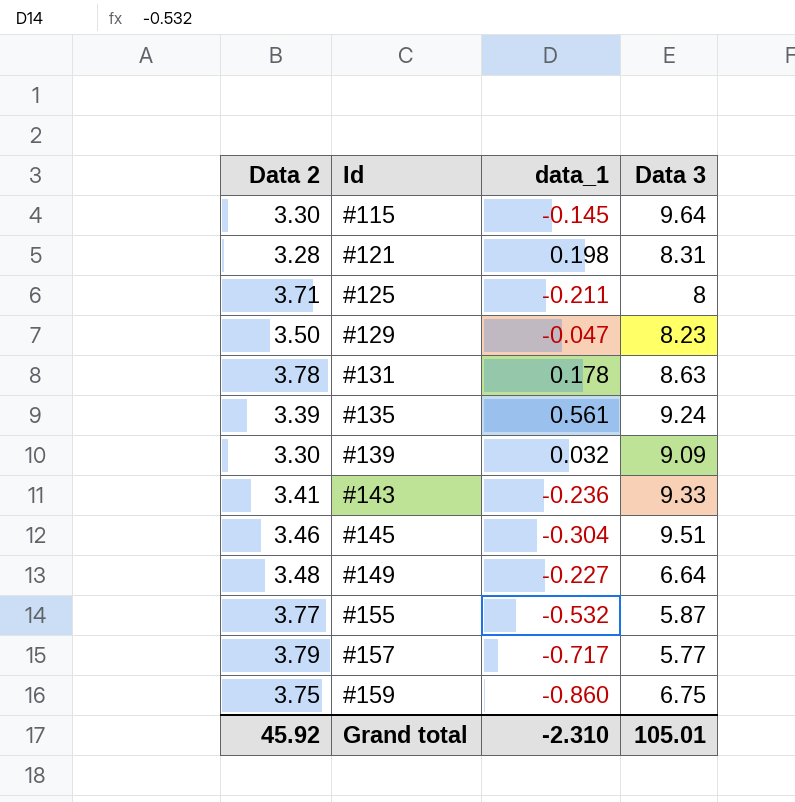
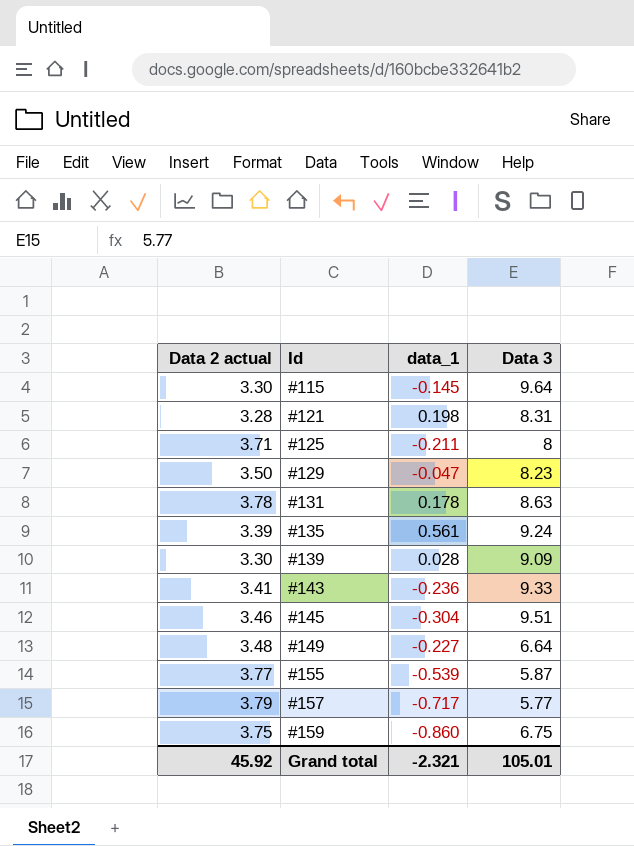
column name: Data 2 -> Data 2 actual
#139 | data_1: 0.032 -> 0.028
#155 | data_1: -0.532 -> -0.539
Grand total | data_1: -2.310 -> -2.321

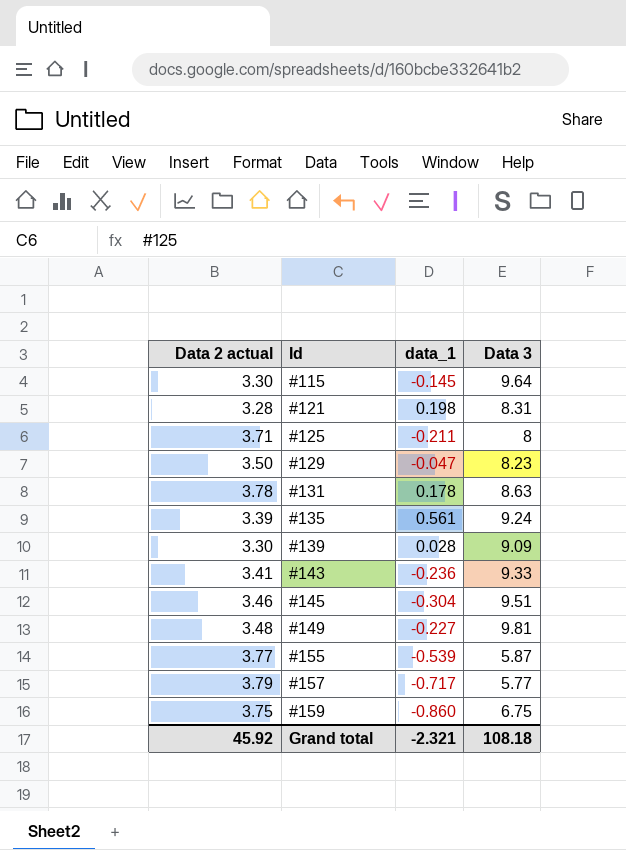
#149 | Data 3: 6.64 -> 9.81
Grand total | Data 3: 105.01 -> 108.18

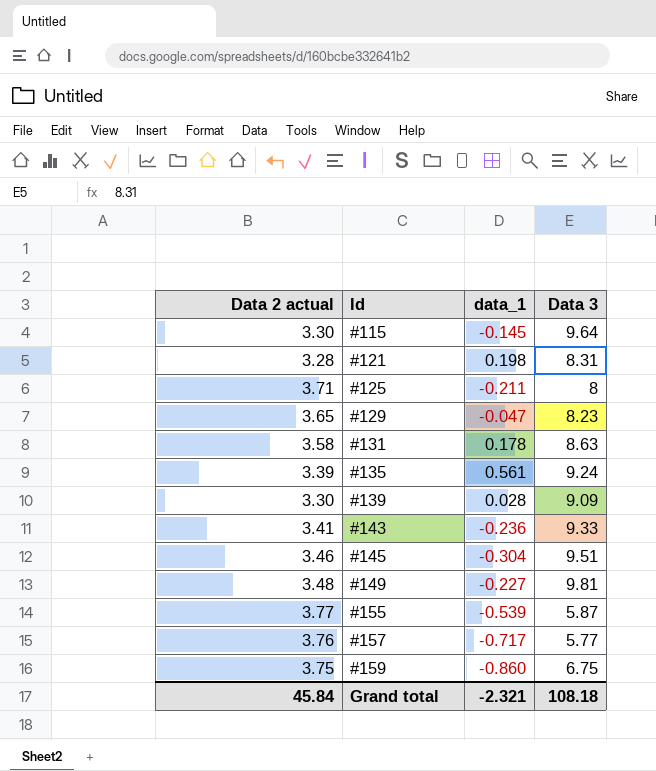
#129 | Data 2 actual: 3.50 -> 3.65
#131 | Data 2 actual: 3.78 -> 3.58
#157 | Data 2 actual: 3.79 -> 3.76
Grand total | Data 2 actual: 45.92 -> 45.84

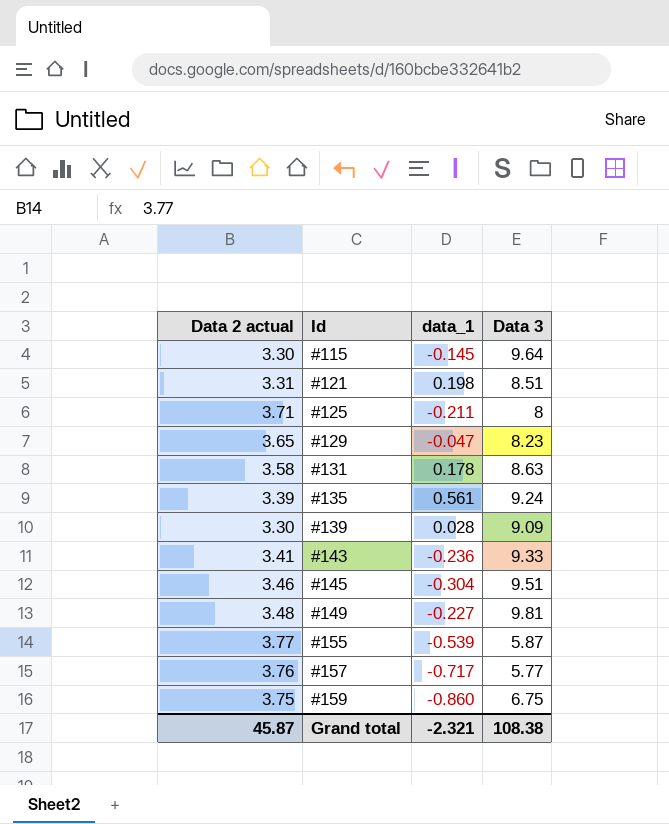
#121 | Data 2 actual: 3.28 -> 3.31
#121 | Data 3: 8.31 -> 8.51
Grand total | Data 2 actual: 45.84 -> 45.87
Grand total | Data 3: 108.18 -> 108.38

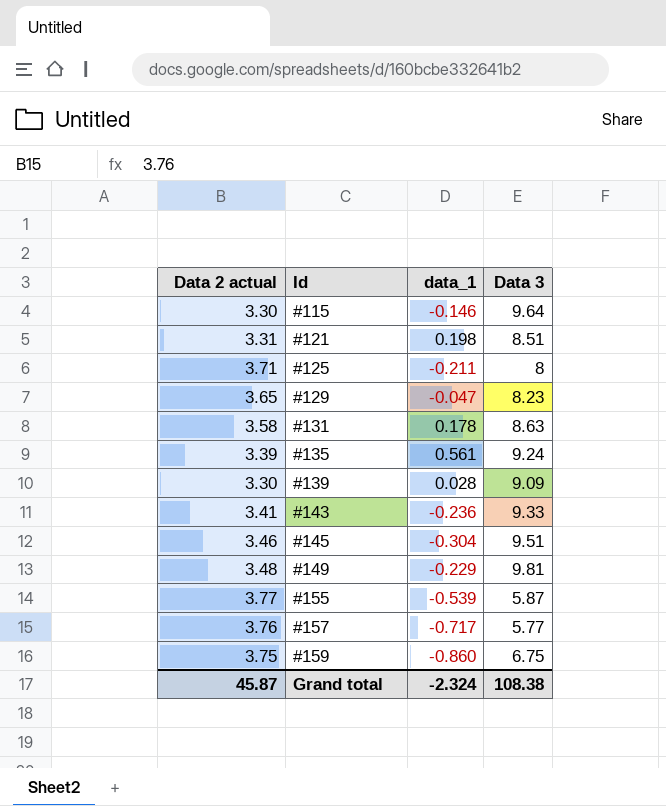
#115 | data_1: -0.145 -> -0.146
#149 | data_1: -0.227 -> -0.229
Grand total | data_1: -2.321 -> -2.324

